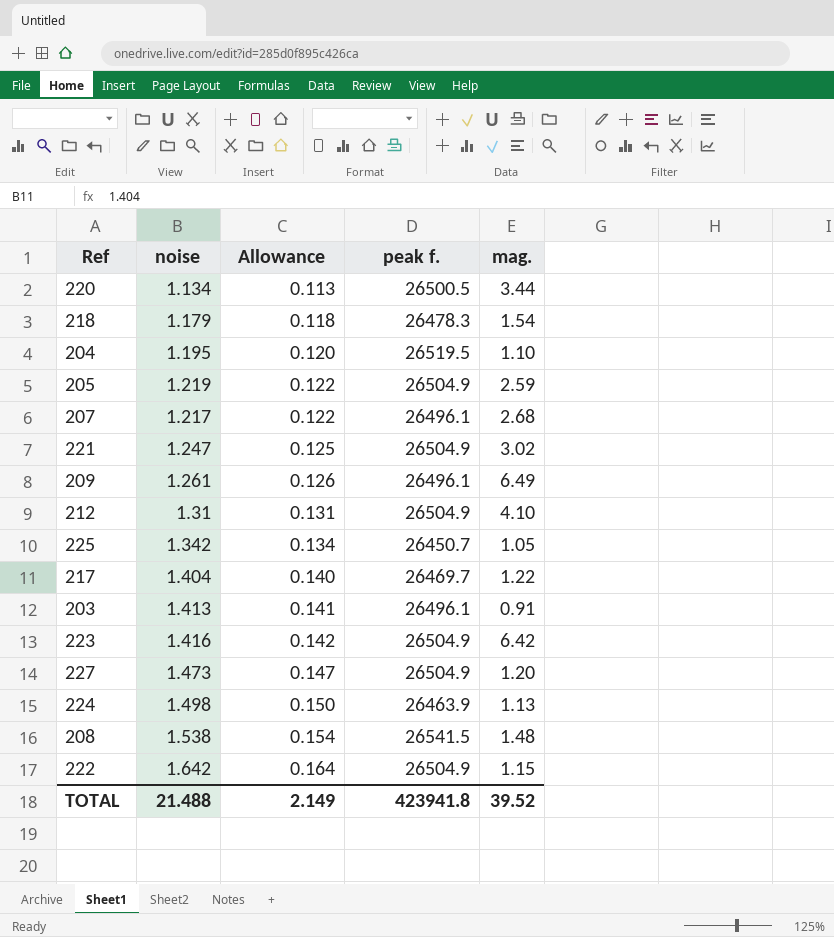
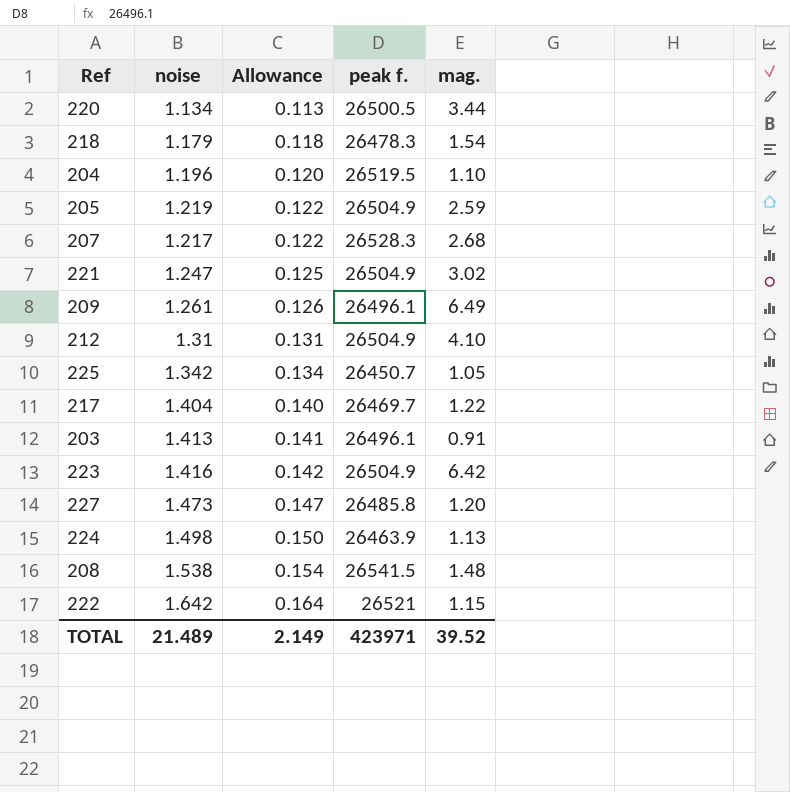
204 | noise: 1.195 -> 1.196
207 | peak f.: 26496.1 -> 26528.3
227 | peak f.: 26504.9 -> 26485.8
222 | peak f.: 26504.9 -> 26521
TOTAL | noise: 21.488 -> 21.489
TOTAL | peak f.: 423941.8 -> 423971

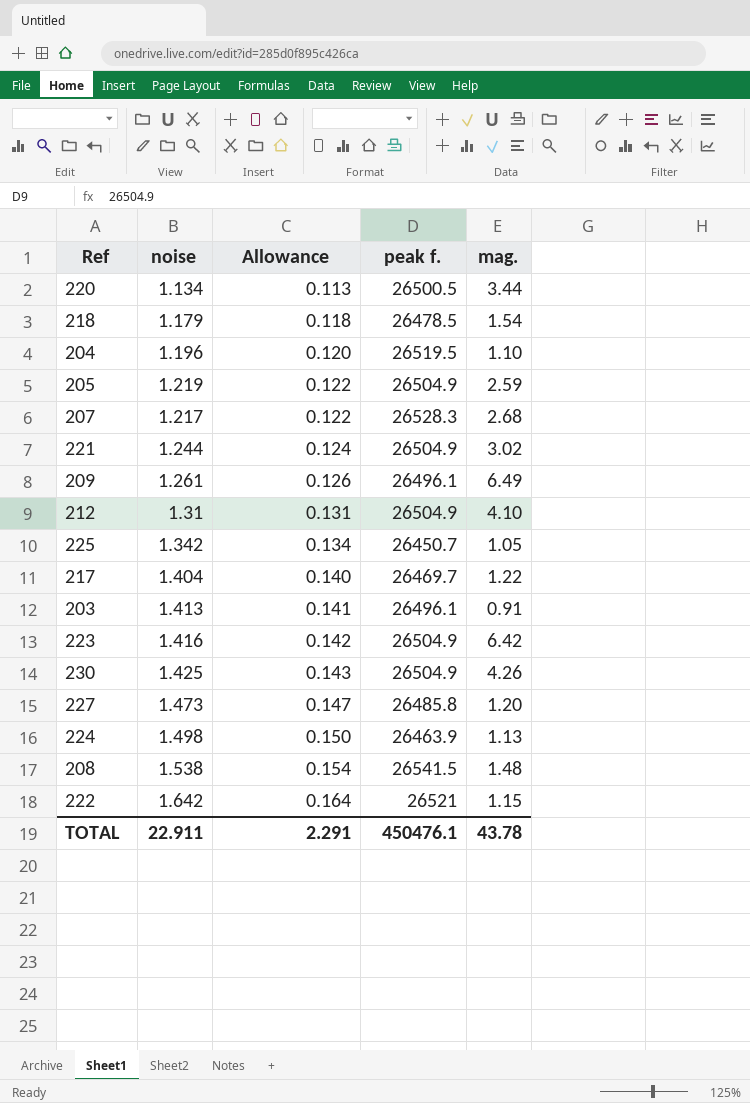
218 | peak f.: 26478.3 -> 26478.5
221 | noise: 1.247 -> 1.244
221 | Allowance: 0.125 -> 0.124
row 230: none -> 1.425 | 0.143 | 26504.9 | 4.26
TOTAL | noise: 21.489 -> 22.911
TOTAL | Allowance: 2.149 -> 2.291
TOTAL | peak f.: 423971 -> 450476.1
TOTAL | mag.: 39.52 -> 43.78

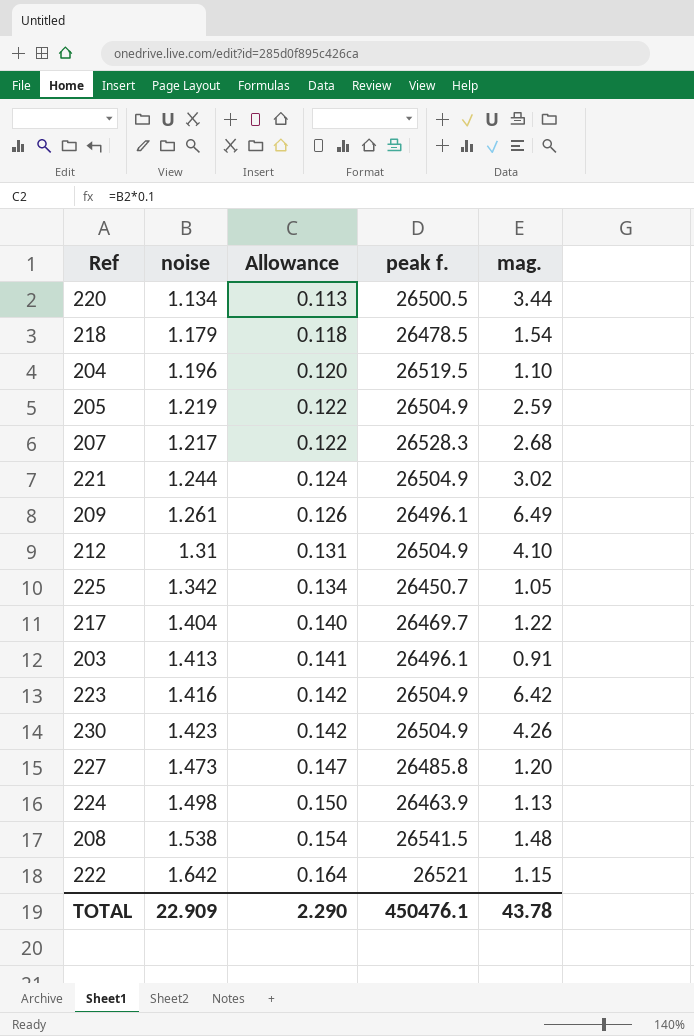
230 | noise: 1.425 -> 1.423
230 | Allowance: 0.143 -> 0.142
TOTAL | noise: 22.911 -> 22.909
TOTAL | Allowance: 2.291 -> 2.290

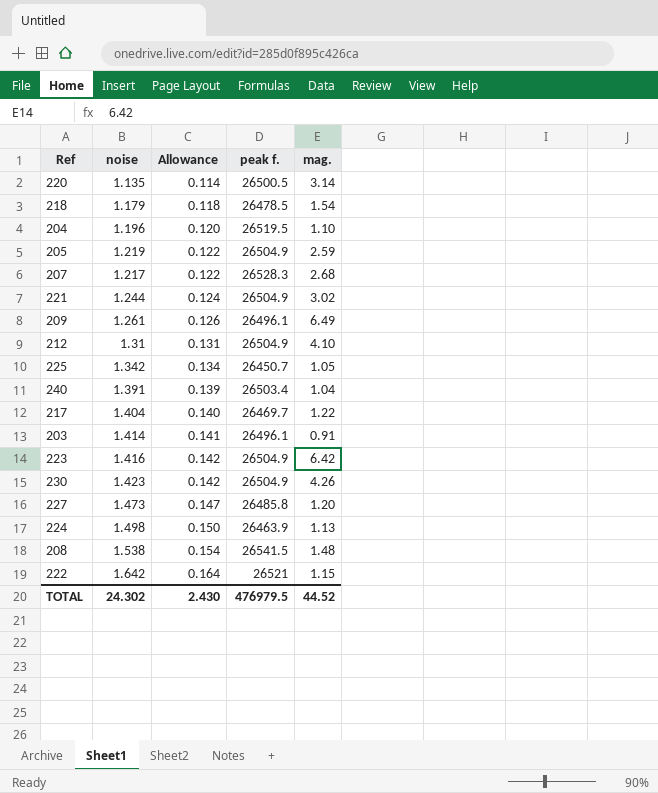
220 | noise: 1.134 -> 1.135
220 | Allowance: 0.113 -> 0.114
220 | mag.: 3.44 -> 3.14
row 240: none -> 1.391 | 0.139 | 26503.4 | 1.04
203 | noise: 1.413 -> 1.414
TOTAL | noise: 22.909 -> 24.302
TOTAL | Allowance: 2.290 -> 2.430
TOTAL | peak f.: 450476.1 -> 476979.5
TOTAL | mag.: 43.78 -> 44.52

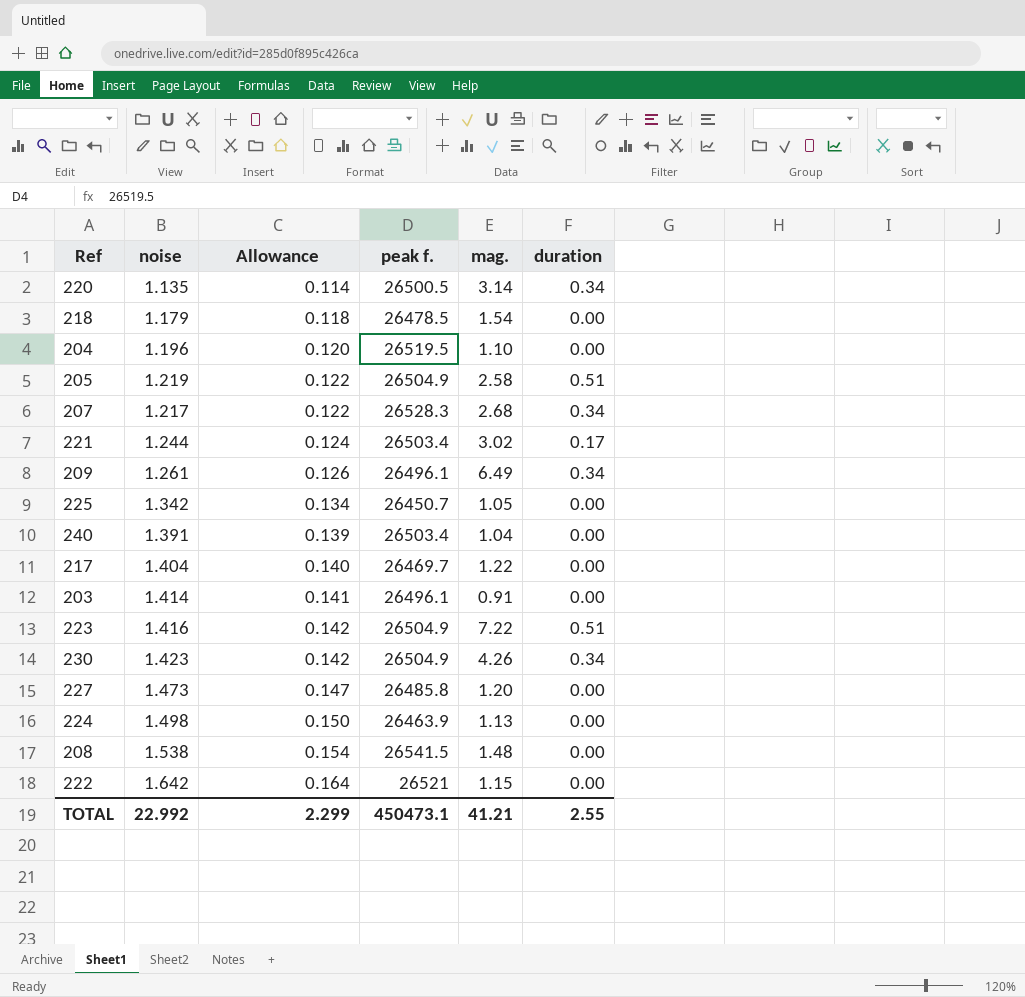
column duration | position: none -> 6
row 212: 1.31 | 0.131 | 26504.9 | 4.10 -> none
205 | mag.: 2.59 -> 2.58
221 | peak f.: 26504.9 -> 26503.4
223 | mag.: 6.42 -> 7.22
TOTAL | noise: 24.302 -> 22.992
TOTAL | Allowance: 2.430 -> 2.299
TOTAL | peak f.: 476979.5 -> 450473.1
TOTAL | mag.: 44.52 -> 41.21

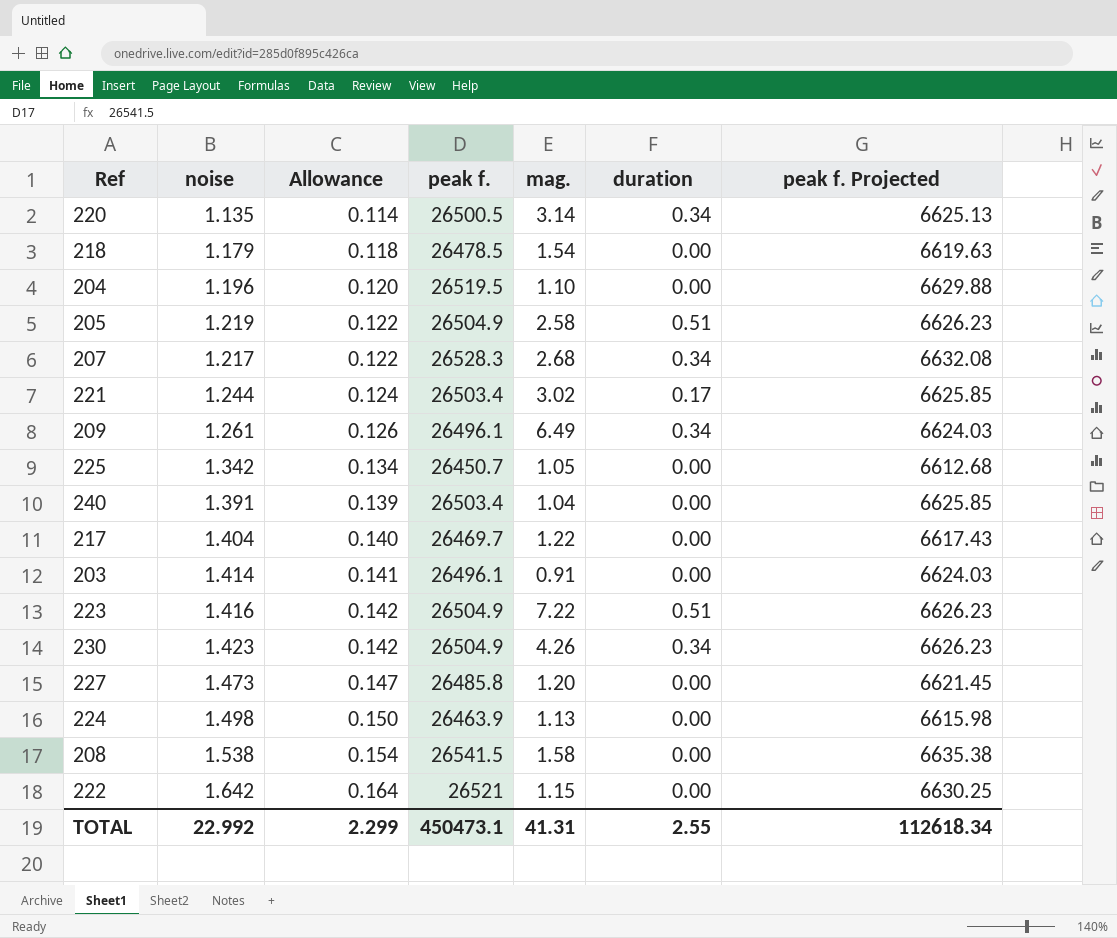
column peak f. Projected | formula: none -> [peak f.] * 0.25
208 | mag.: 1.48 -> 1.58
TOTAL | mag.: 41.21 -> 41.31

